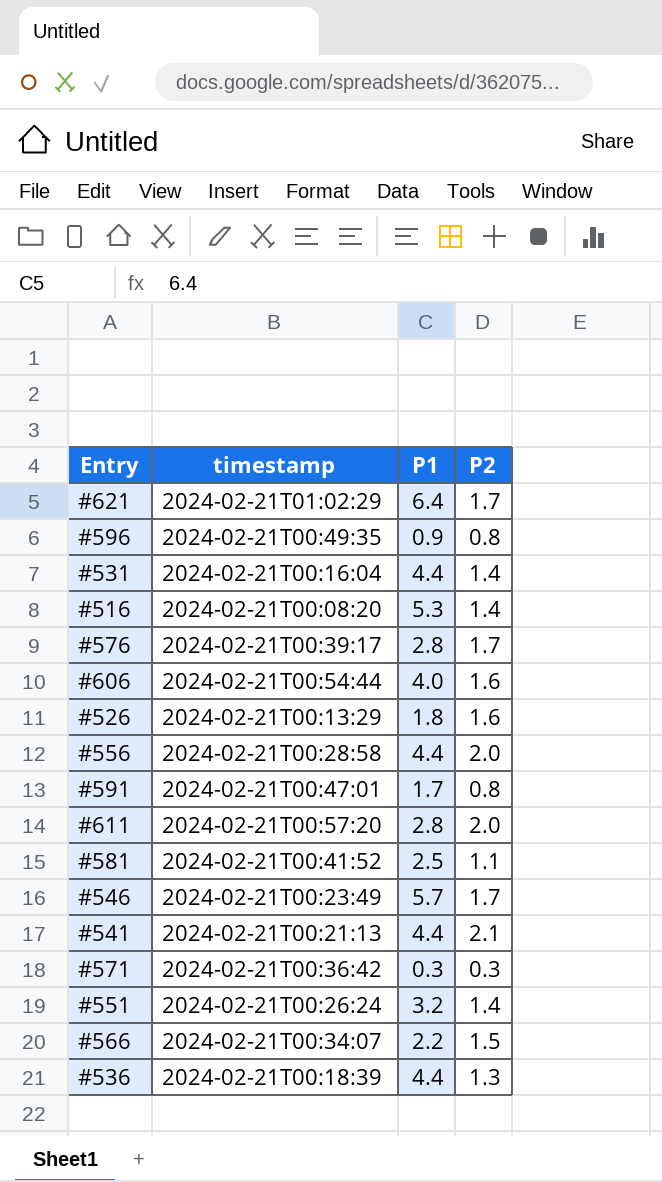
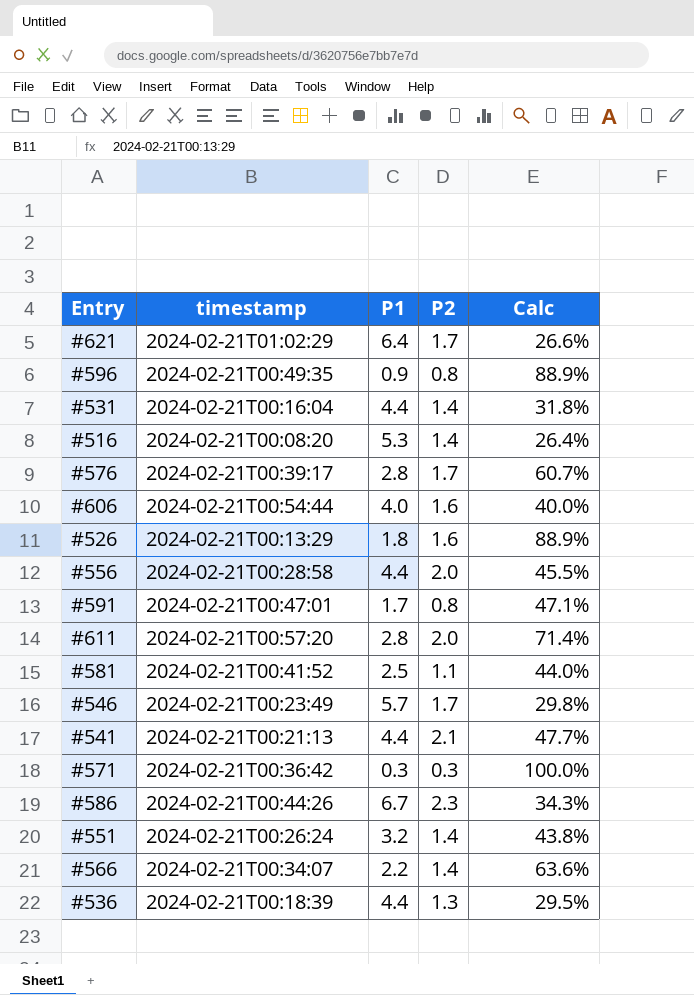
column Calc | formula: none -> [P2] / [P1]
row #586: none -> 2024-02-21T00:44:26 | 6.7 | 2.3 | 34.3%
#566 | P2: 1.5 -> 1.4

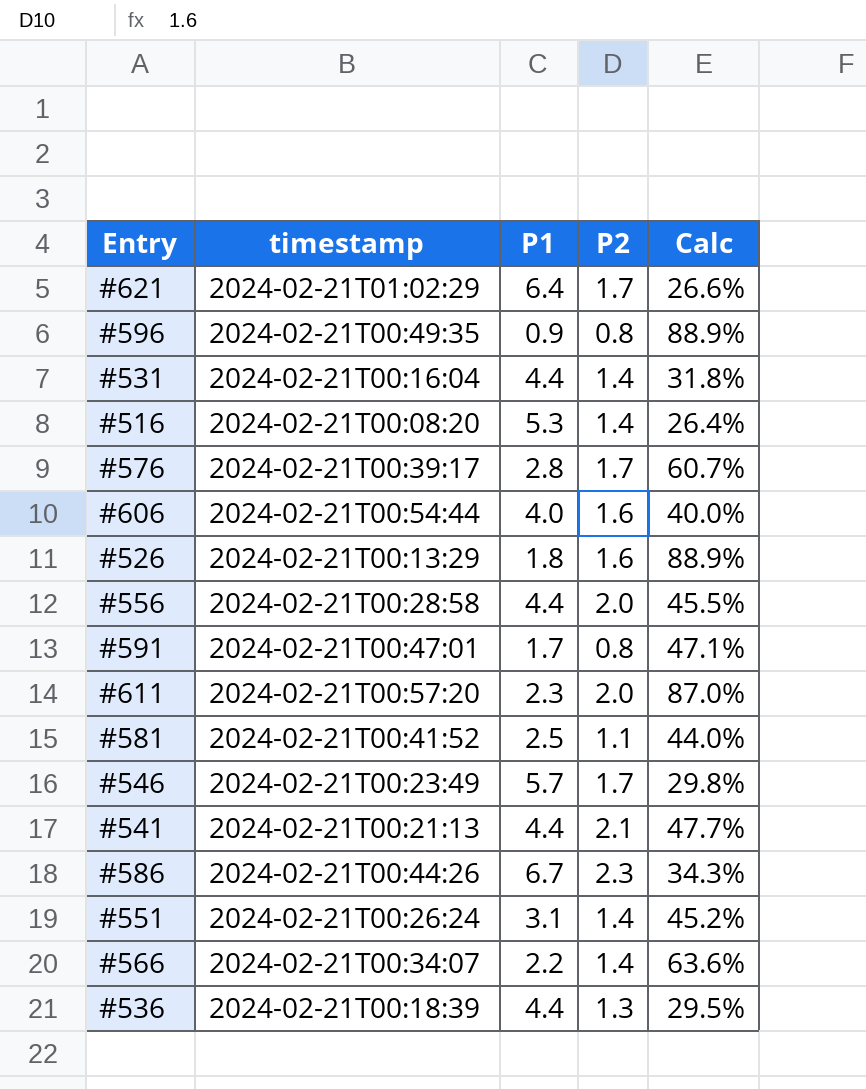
row #571: 2024-02-21T00:36:42 | 0.3 | 0.3 | 100.0% -> none
#611 | P1: 2.8 -> 2.3
#611 | Calc: 71.4% -> 87.0%
#551 | P1: 3.2 -> 3.1
#551 | Calc: 43.8% -> 45.2%

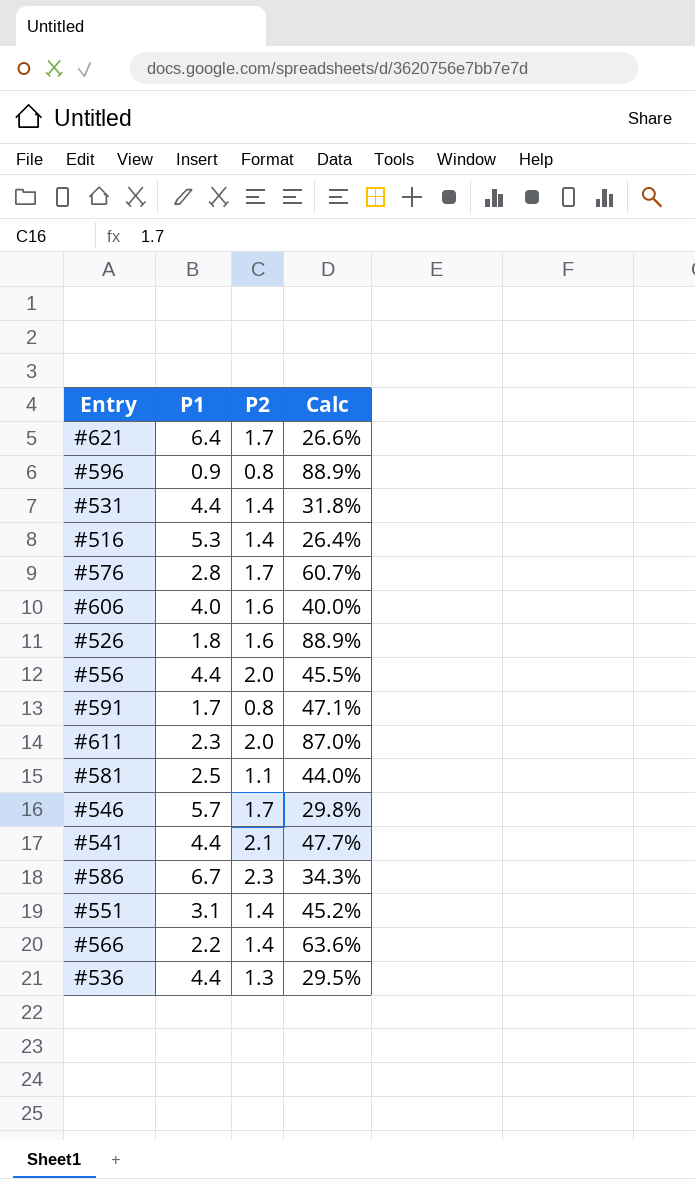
column timestamp | position: 2 -> none

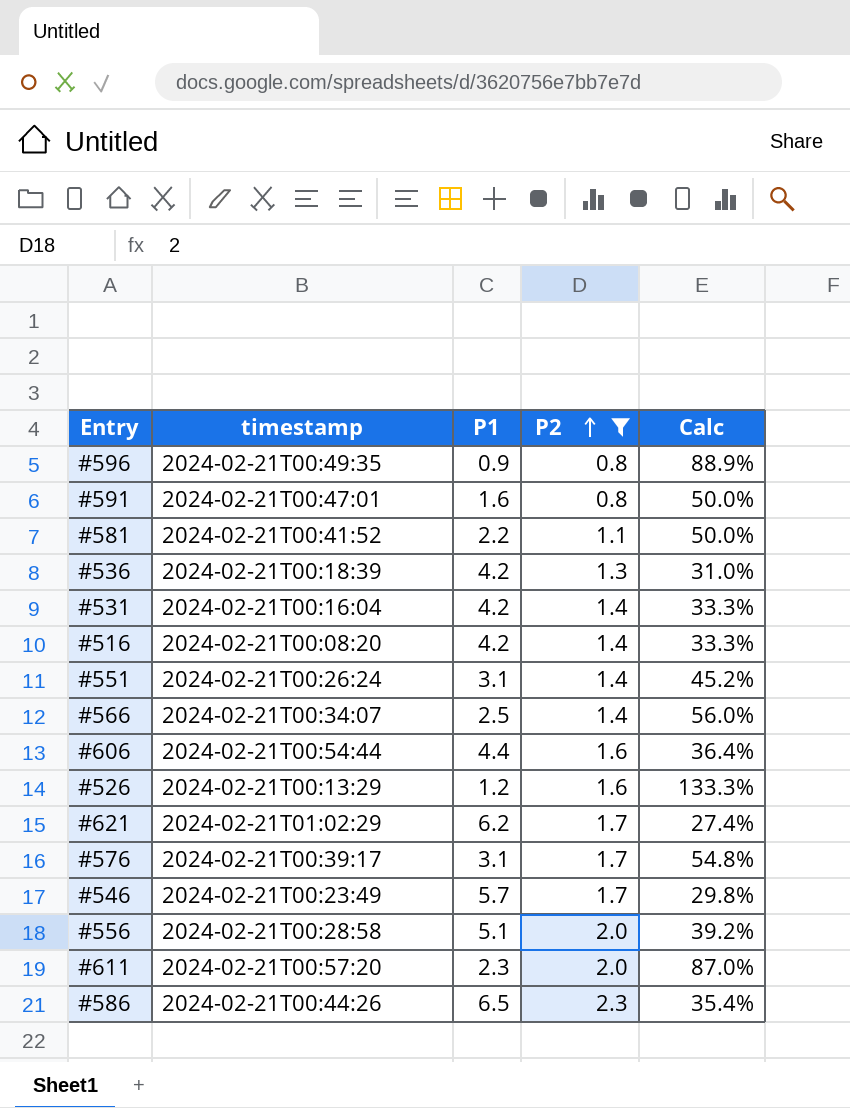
filter: none -> P2 != 2.1
row order: none -> P2 ascending
column timestamp | position: none -> 2
#591 | P1: 1.7 -> 1.6
#591 | Calc: 47.1% -> 50.0%
#581 | P1: 2.5 -> 2.2
#581 | Calc: 44.0% -> 50.0%
#536 | P1: 4.4 -> 4.2
#536 | Calc: 29.5% -> 31.0%
#531 | P1: 4.4 -> 4.2
#531 | Calc: 31.8% -> 33.3%
#516 | P1: 5.3 -> 4.2
#516 | Calc: 26.4% -> 33.3%
#566 | P1: 2.2 -> 2.5
#566 | Calc: 63.6% -> 56.0%
#606 | P1: 4.0 -> 4.4
#606 | Calc: 40.0% -> 36.4%
#526 | P1: 1.8 -> 1.2
#526 | Calc: 88.9% -> 133.3%
#621 | P1: 6.4 -> 6.2
#621 | Calc: 26.6% -> 27.4%
#576 | P1: 2.8 -> 3.1
#576 | Calc: 60.7% -> 54.8%
#556 | P1: 4.4 -> 5.1
#556 | Calc: 45.5% -> 39.2%
#586 | P1: 6.7 -> 6.5
#586 | Calc: 34.3% -> 35.4%

